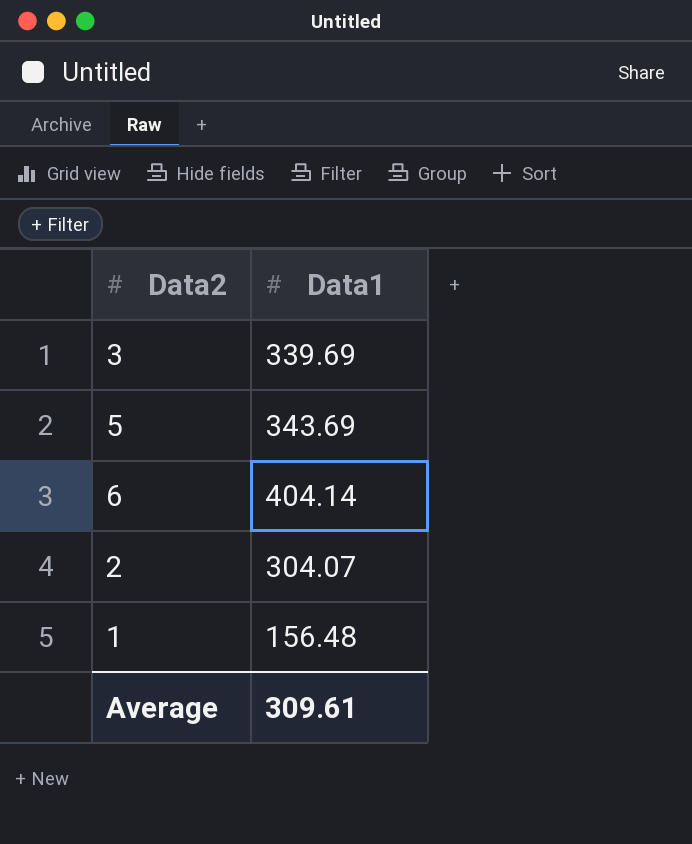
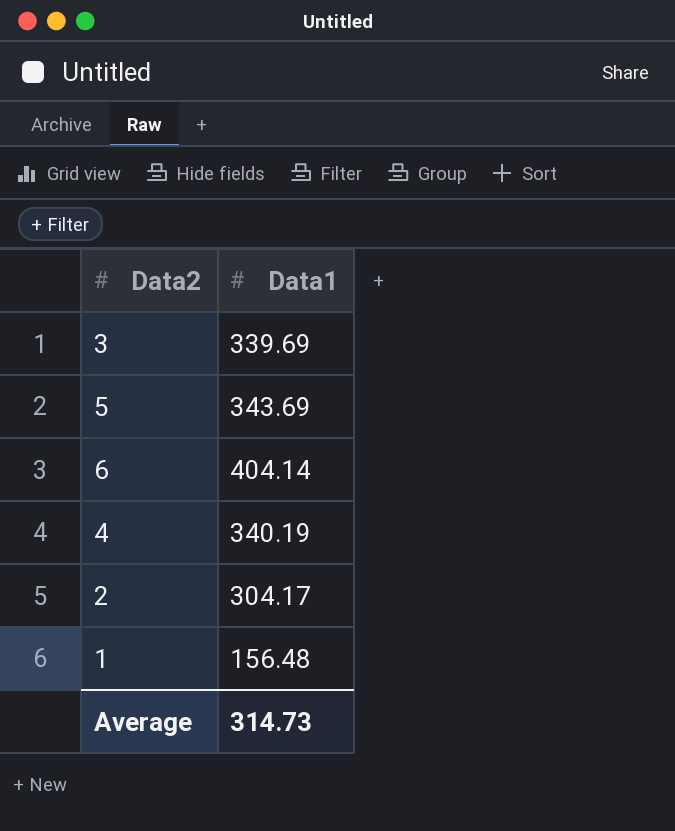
row 4: none -> 340.19
2 | Data1: 304.07 -> 304.17
Average | Data1: 309.61 -> 314.73

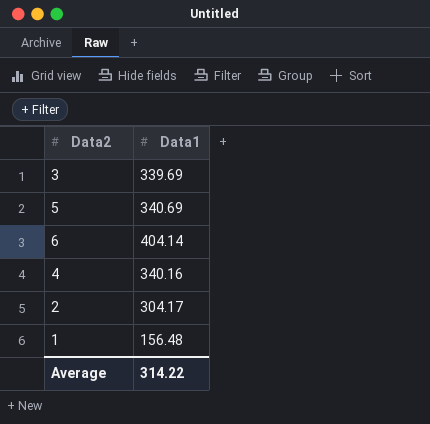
5 | Data1: 343.69 -> 340.69
4 | Data1: 340.19 -> 340.16
Average | Data1: 314.73 -> 314.22

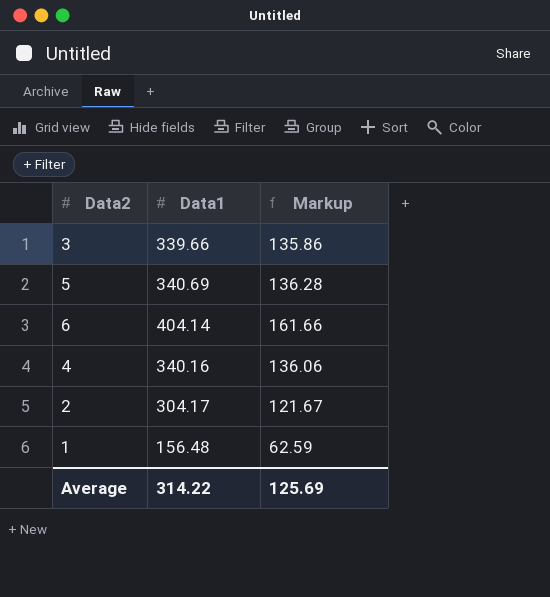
column Markup | formula: none -> [Data1] * 0.4
3 | Data1: 339.69 -> 339.66

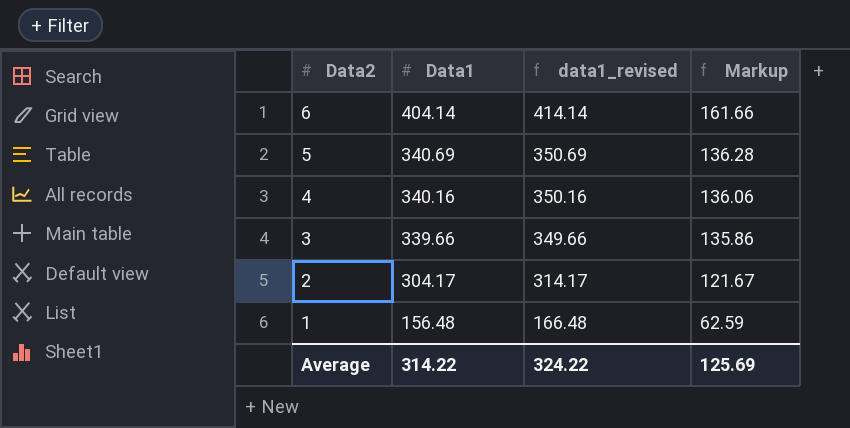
row order: none -> Data2 descending
column data1_revised | formula: none -> [Data1] + 10

